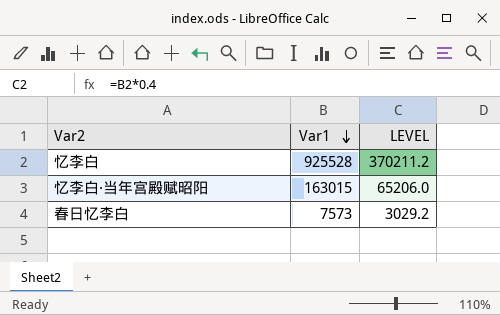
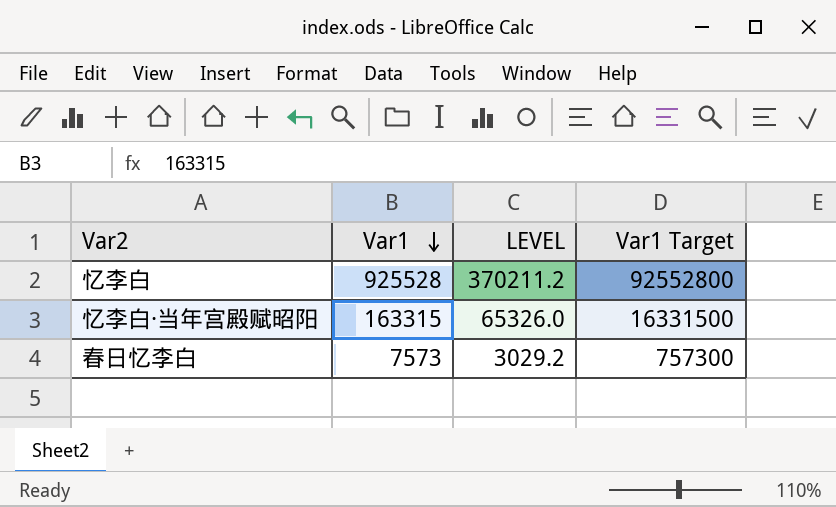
column Var1 Target | formula: none -> [Var1] * 100
忆李白·当年宫殿赋昭阳 | Var1: 163015 -> 163315
忆李白·当年宫殿赋昭阳 | LEVEL: 65206.0 -> 65326.0

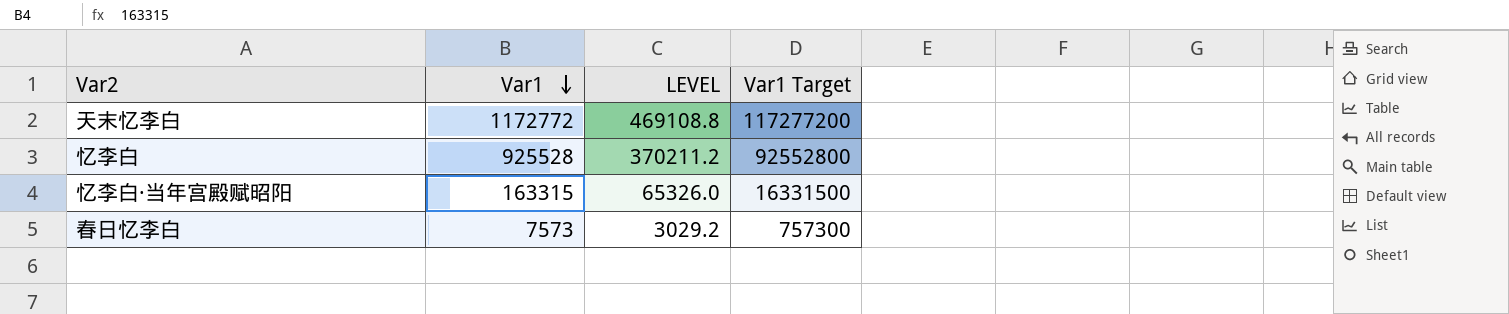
row 天末忆李白: none -> 1172772 | 469108.8 | 117277200

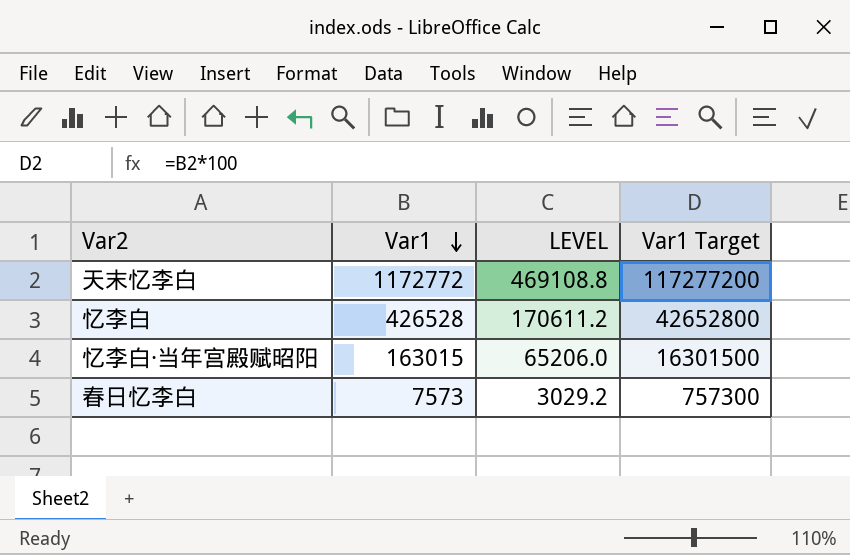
忆李白 | Var1: 925528 -> 426528
忆李白 | LEVEL: 370211.2 -> 170611.2
忆李白 | Var1 Target: 92552800 -> 42652800
忆李白·当年宫殿赋昭阳 | Var1: 163315 -> 163015
忆李白·当年宫殿赋昭阳 | LEVEL: 65326.0 -> 65206.0
忆李白·当年宫殿赋昭阳 | Var1 Target: 16331500 -> 16301500

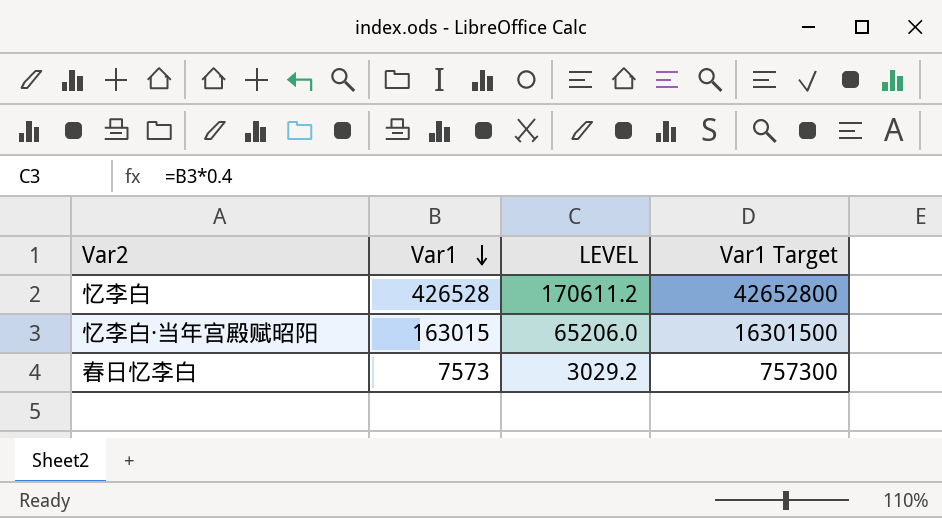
row 天末忆李白: 1172772 | 469108.8 | 117277200 -> none

